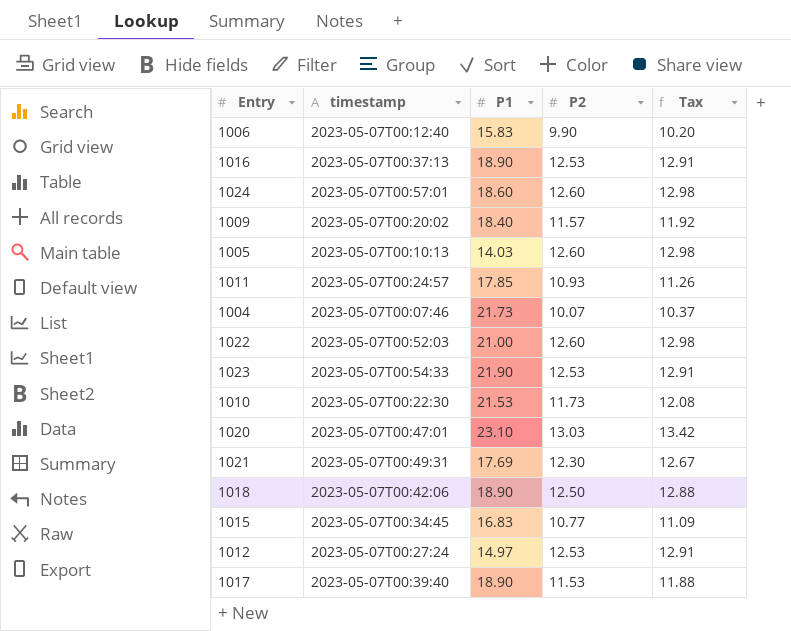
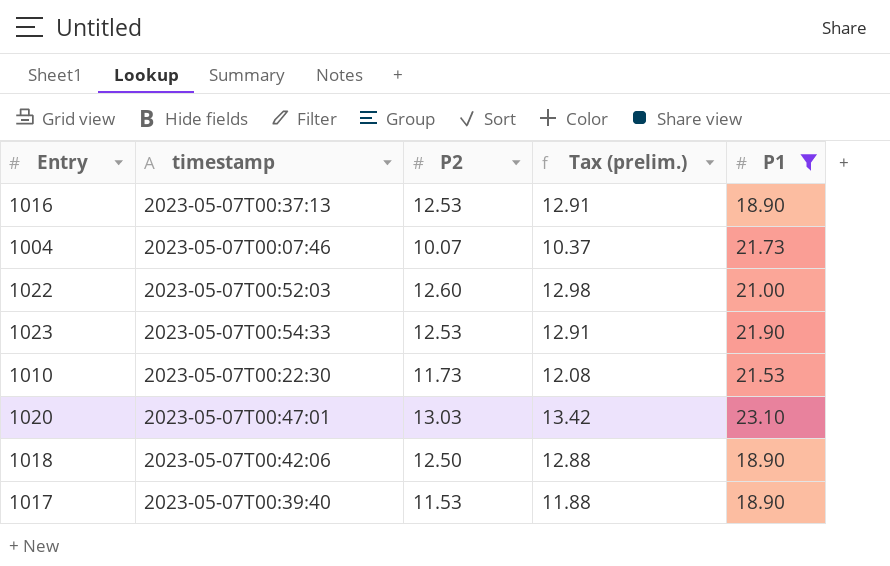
filter: none -> P1 >= 18.90
column name: Tax -> Tax (prelim.)
column P1 | position: 3 -> 5

